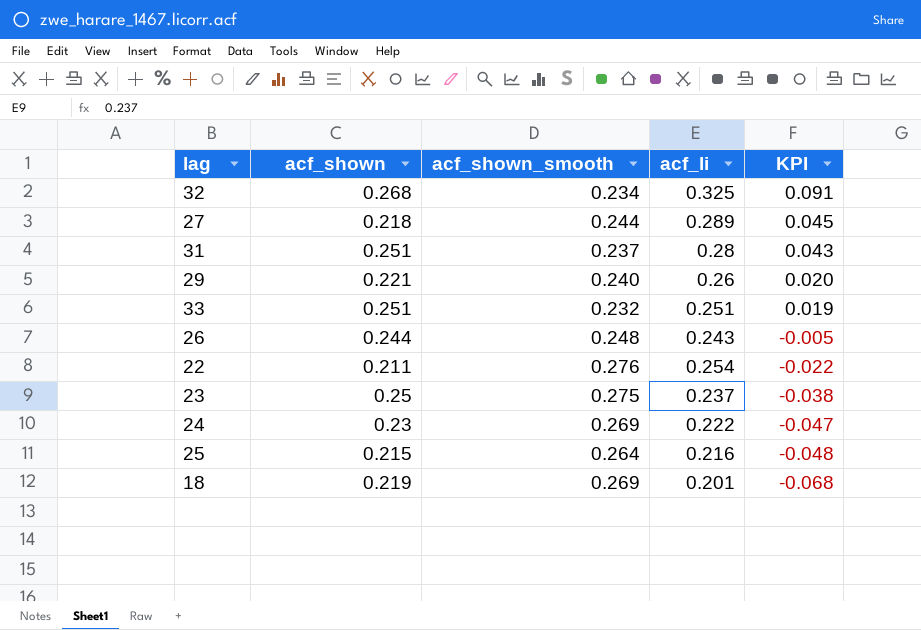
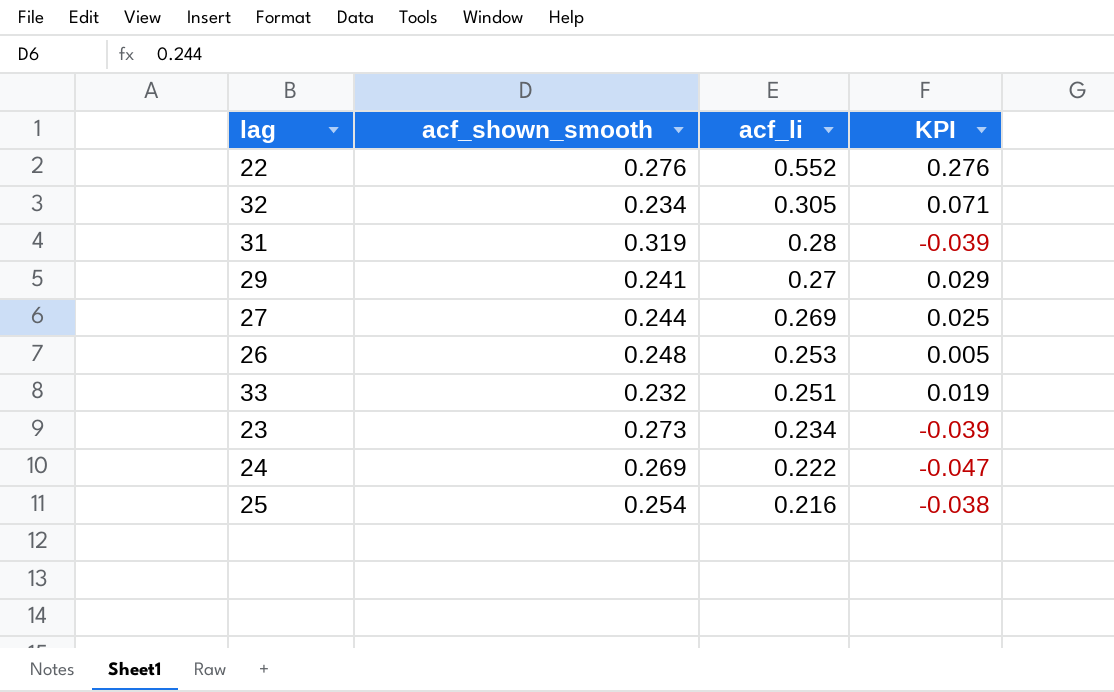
row order: KPI descending -> acf_li descending
column acf_shown | position: 2 -> none
row 18: 0.219 | 0.269 | 0.201 | -0.068 -> none
22 | acf_li: 0.254 -> 0.552
22 | KPI: -0.022 -> 0.276
32 | acf_li: 0.325 -> 0.305
32 | KPI: 0.091 -> 0.071
31 | acf_shown_smooth: 0.237 -> 0.319
31 | KPI: 0.043 -> -0.039
29 | acf_shown_smooth: 0.240 -> 0.241
29 | acf_li: 0.26 -> 0.27
29 | KPI: 0.020 -> 0.029
27 | acf_li: 0.289 -> 0.269
27 | KPI: 0.045 -> 0.025
26 | acf_li: 0.243 -> 0.253
26 | KPI: -0.005 -> 0.005
23 | acf_shown_smooth: 0.275 -> 0.273
23 | acf_li: 0.237 -> 0.234
23 | KPI: -0.038 -> -0.039
25 | acf_shown_smooth: 0.264 -> 0.254
25 | KPI: -0.048 -> -0.038

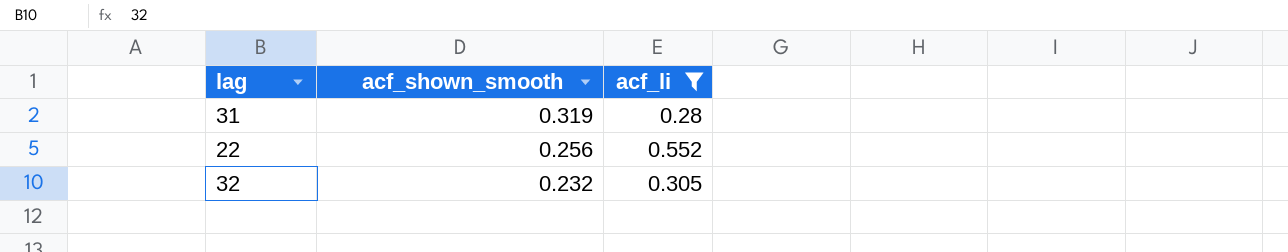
filter: none -> acf_li >= 0.28
row order: acf_li descending -> acf_shown_smooth descending
column KPI | formula: [acf_li] - [acf_shown_smooth] -> none
22 | acf_shown_smooth: 0.276 -> 0.256
32 | acf_shown_smooth: 0.234 -> 0.232

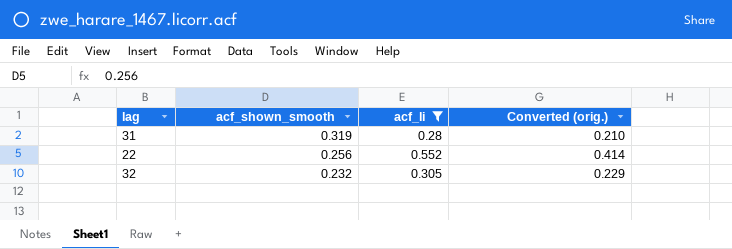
column Converted (orig.) | formula: none -> [acf_li] * 0.75

